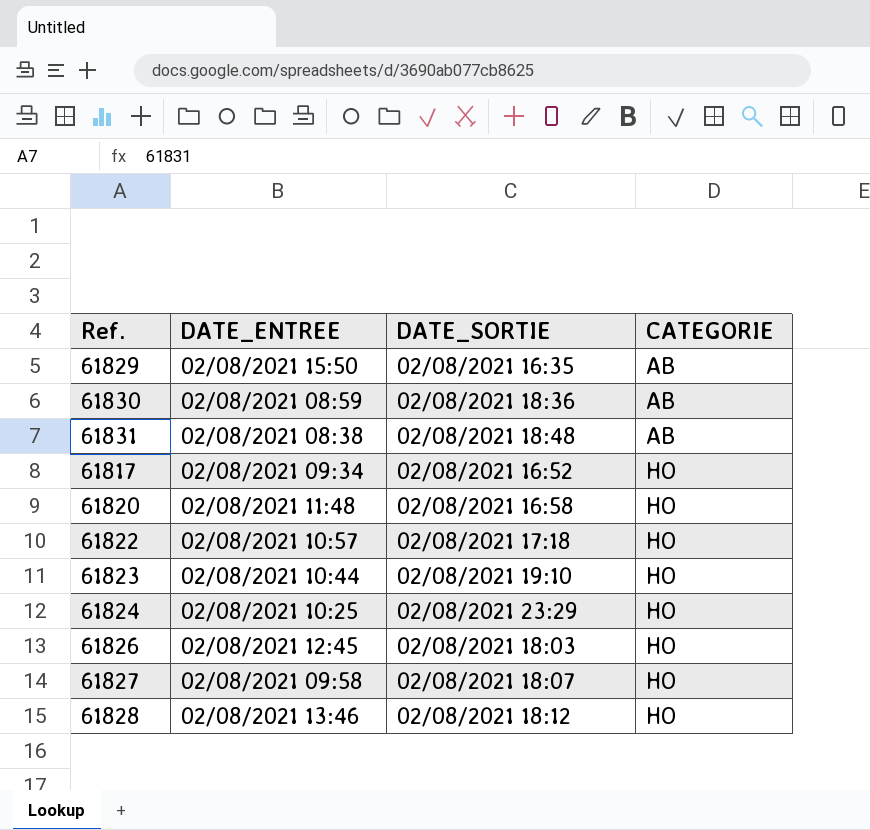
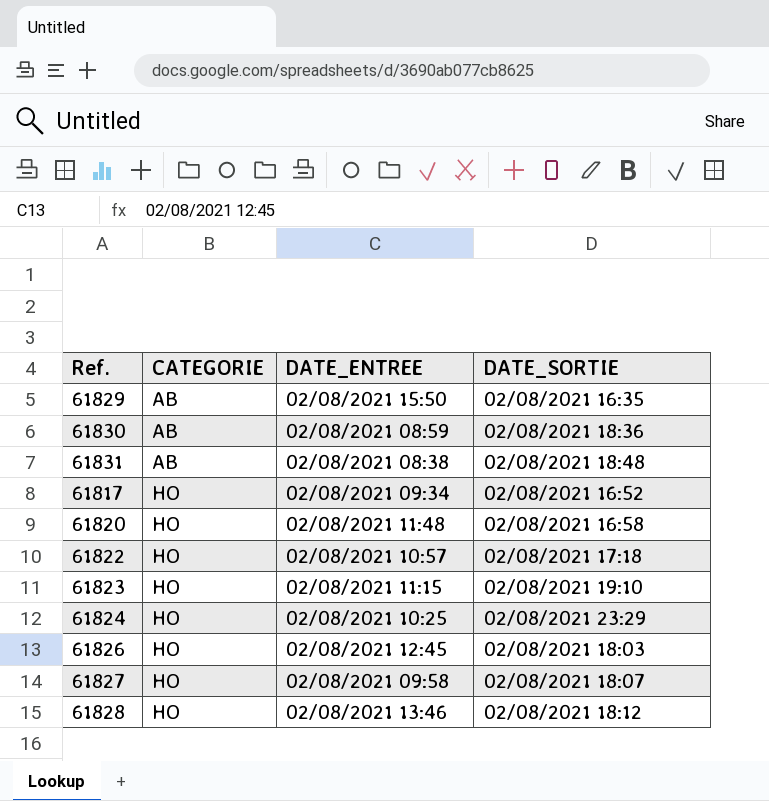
column CATEGORIE | position: 4 -> 2
61823 | DATE_ENTREE: 02/08/2021 10:44 -> 02/08/2021 11:15

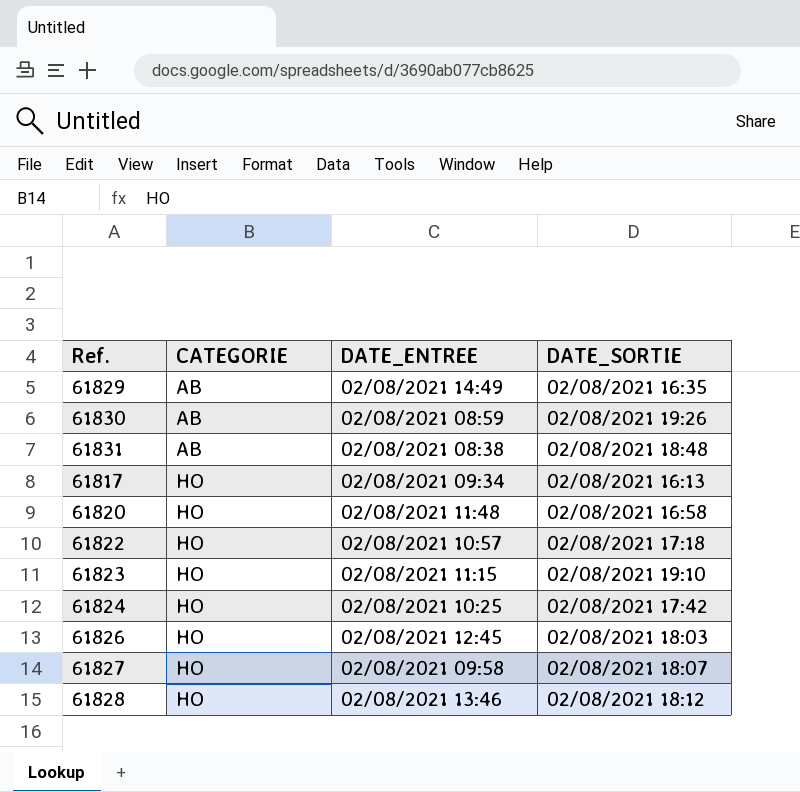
61829 | DATE_ENTREE: 02/08/2021 15:50 -> 02/08/2021 14:49
61830 | DATE_SORTIE: 02/08/2021 18:36 -> 02/08/2021 19:26
61817 | DATE_SORTIE: 02/08/2021 16:52 -> 02/08/2021 16:13
61824 | DATE_SORTIE: 02/08/2021 23:29 -> 02/08/2021 17:42

